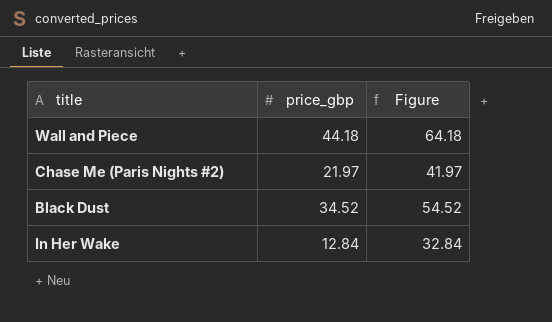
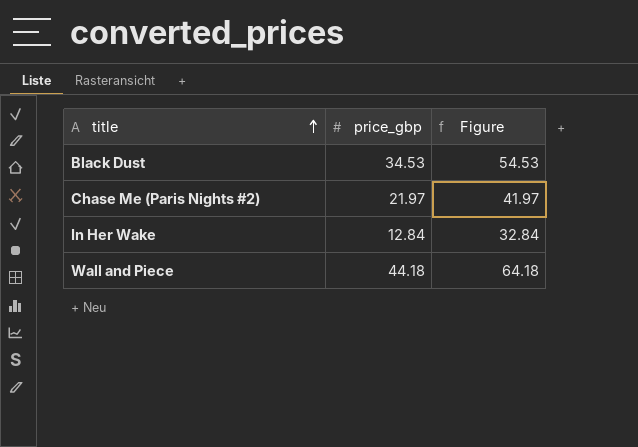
row order: none -> title ascending
Black Dust | price_gbp: 34.52 -> 34.53
Black Dust | Figure: 54.52 -> 54.53

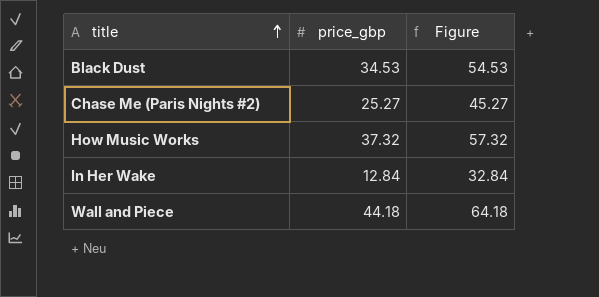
Chase Me (Paris Nights #2) | price_gbp: 21.97 -> 25.27
Chase Me (Paris Nights #2) | Figure: 41.97 -> 45.27
row How Music Works: none -> 37.32 | 57.32

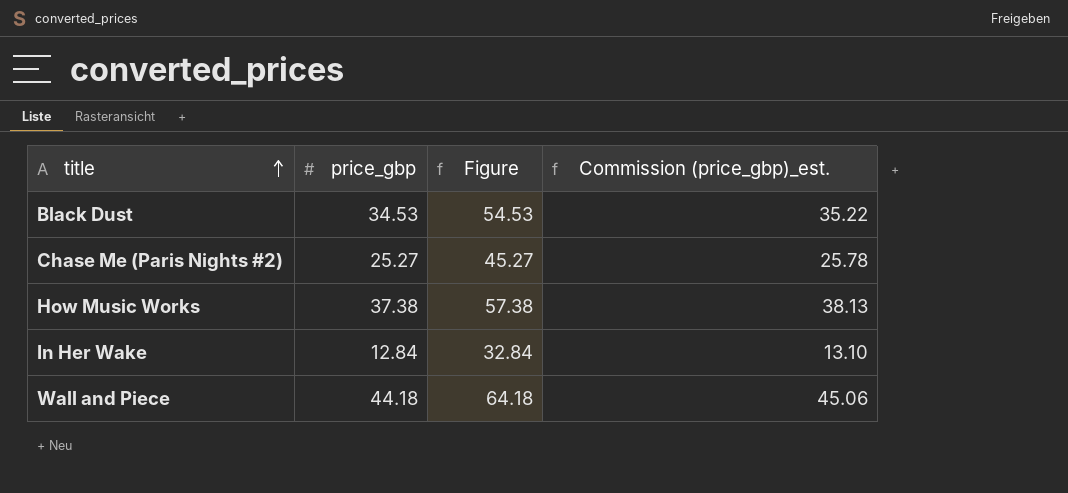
column Commission (price_gbp)_est. | formula: none -> [price_gbp] * 1.02
How Music Works | price_gbp: 37.32 -> 37.38
How Music Works | Figure: 57.32 -> 57.38

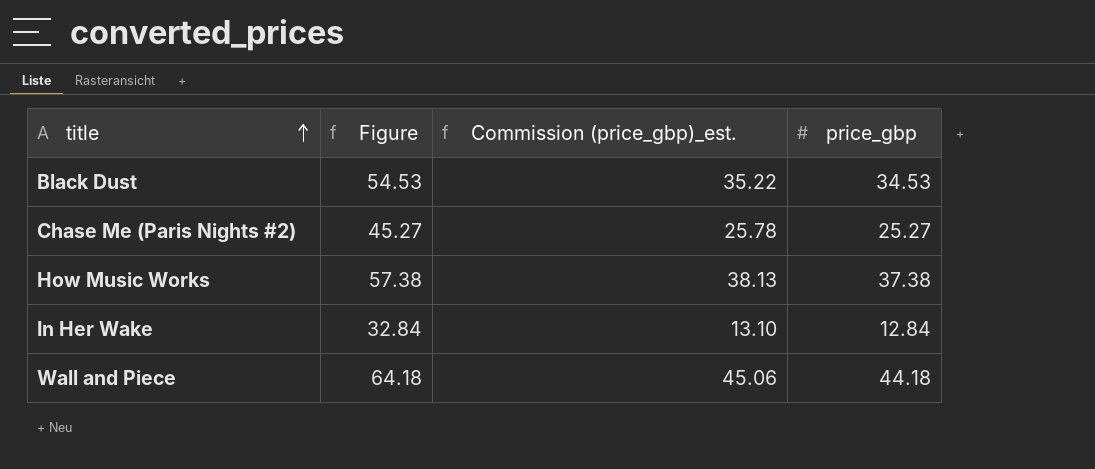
column price_gbp | position: 2 -> 4

